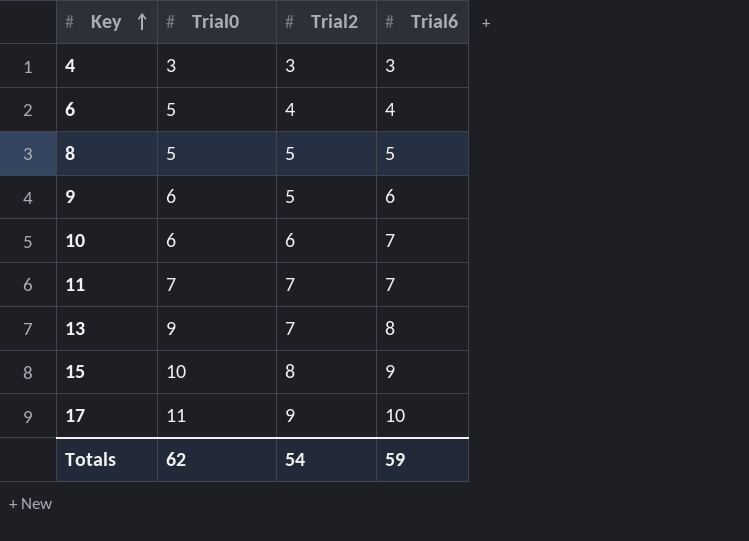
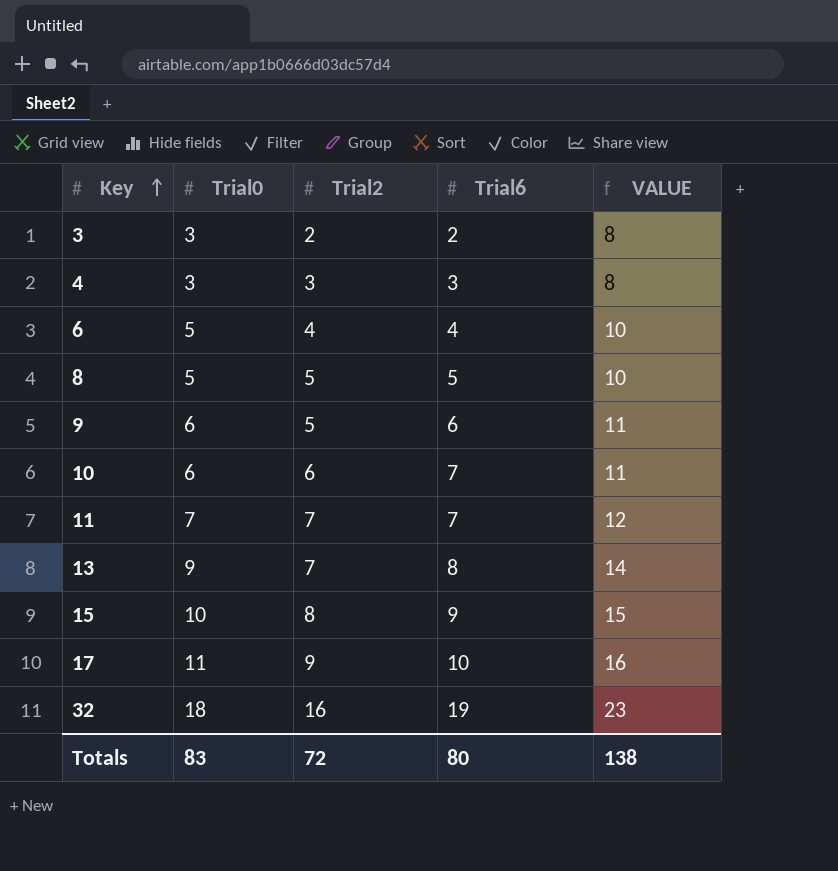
column VALUE | formula: none -> [Trial0] + 5
row 3: none -> 3 | 2 | 2 | 8
row 32: none -> 18 | 16 | 19 | 23
Totals | Trial0: 62 -> 83
Totals | Trial2: 54 -> 72
Totals | Trial6: 59 -> 80

